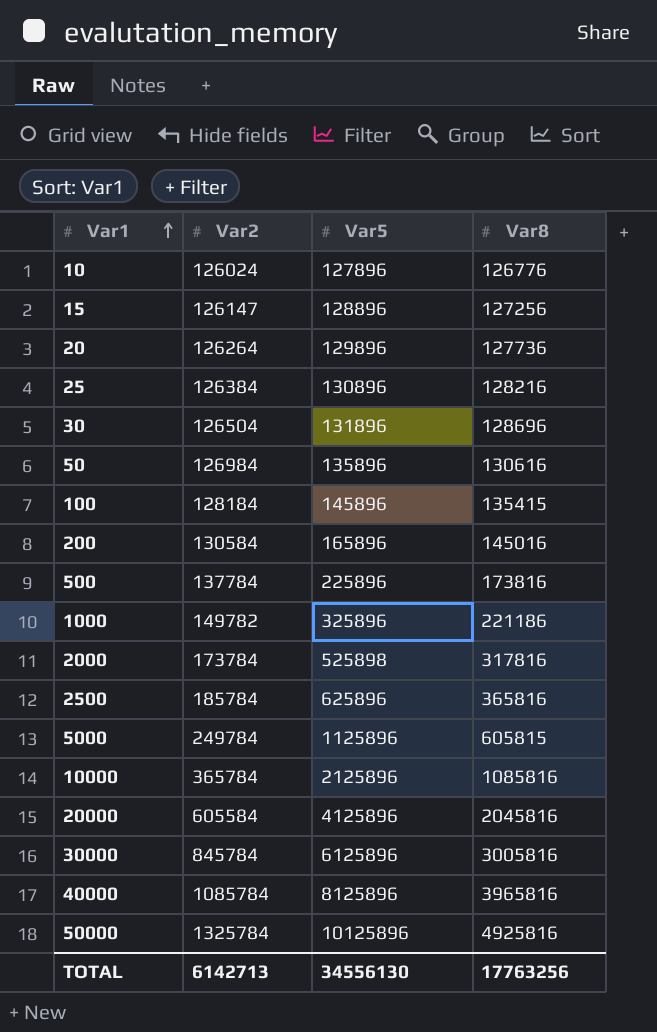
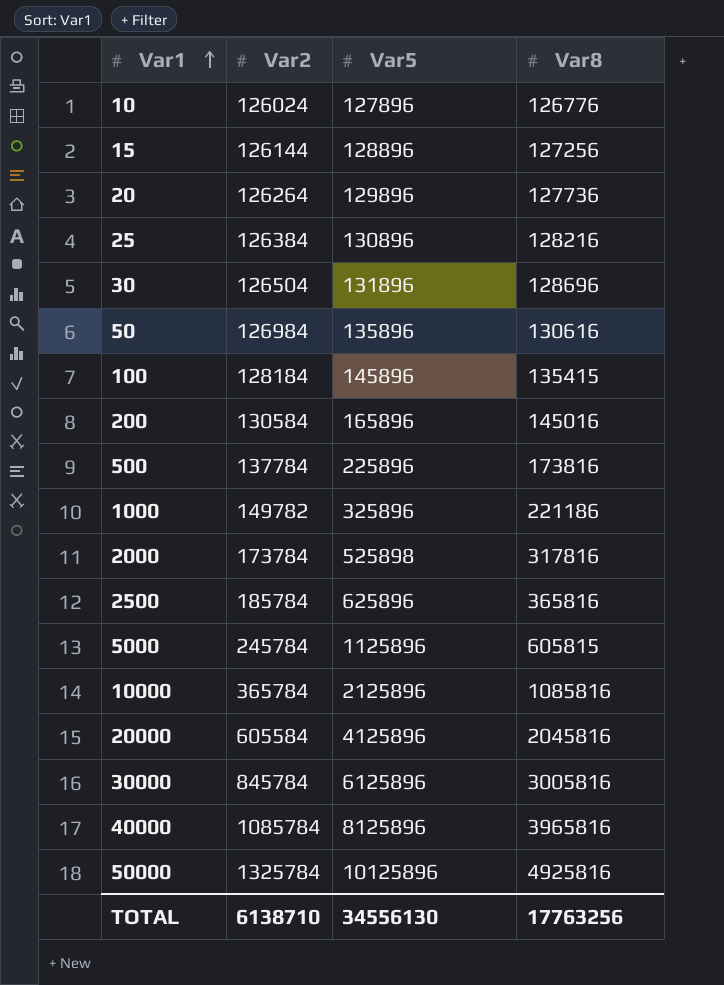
15 | Var2: 126147 -> 126144
5000 | Var2: 249784 -> 245784
TOTAL | Var2: 6142713 -> 6138710

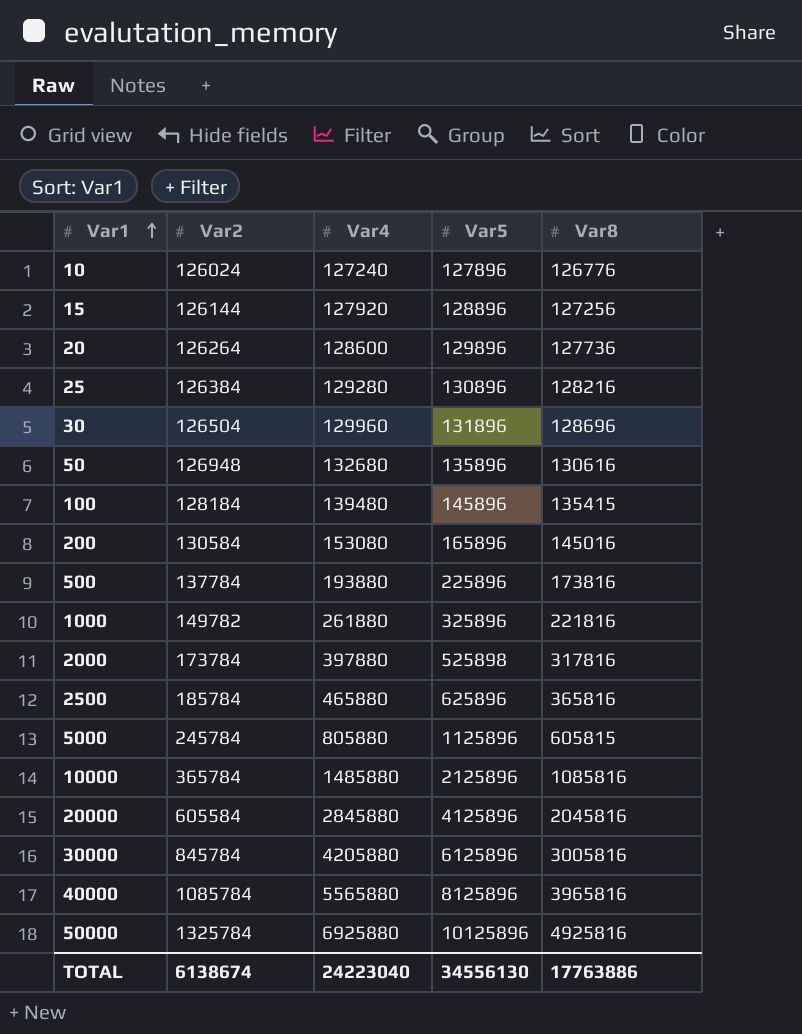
column Var4 | position: none -> 3
50 | Var2: 126984 -> 126948
1000 | Var8: 221186 -> 221816
TOTAL | Var2: 6138710 -> 6138674
TOTAL | Var8: 17763256 -> 17763886

